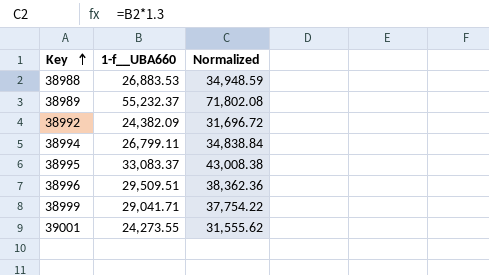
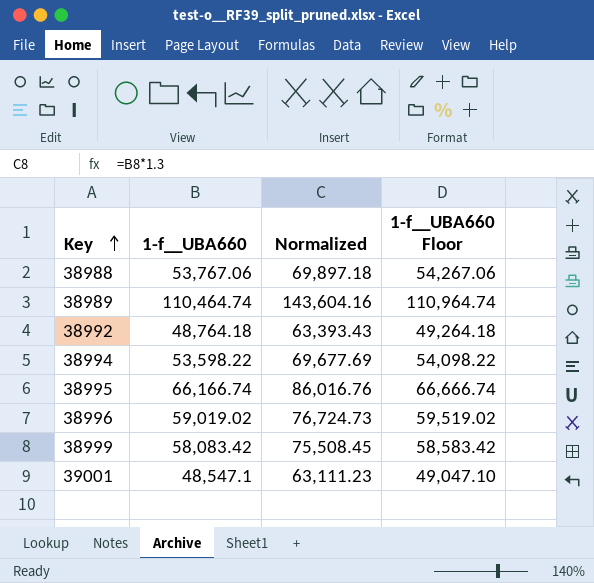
column 1-f__UBA660 Floor | formula: none -> [1-f__UBA660] + 500
38988 | 1-f__UBA660: 26,883.53 -> 53,767.06
38988 | Normalized: 34,948.59 -> 69,897.18
38989 | 1-f__UBA660: 55,232.37 -> 110,464.74
38989 | Normalized: 71,802.08 -> 143,604.16
38992 | 1-f__UBA660: 24,382.09 -> 48,764.18
38992 | Normalized: 31,696.72 -> 63,393.43
38994 | 1-f__UBA660: 26,799.11 -> 53,598.22
38994 | Normalized: 34,838.84 -> 69,677.69
38995 | 1-f__UBA660: 33,083.37 -> 66,166.74
38995 | Normalized: 43,008.38 -> 86,016.76
38996 | 1-f__UBA660: 29,509.51 -> 59,019.02
38996 | Normalized: 38,362.36 -> 76,724.73
38999 | 1-f__UBA660: 29,041.71 -> 58,083.42
38999 | Normalized: 37,754.22 -> 75,508.45
39001 | 1-f__UBA660: 24,273.55 -> 48,547.1
39001 | Normalized: 31,555.62 -> 63,111.23

